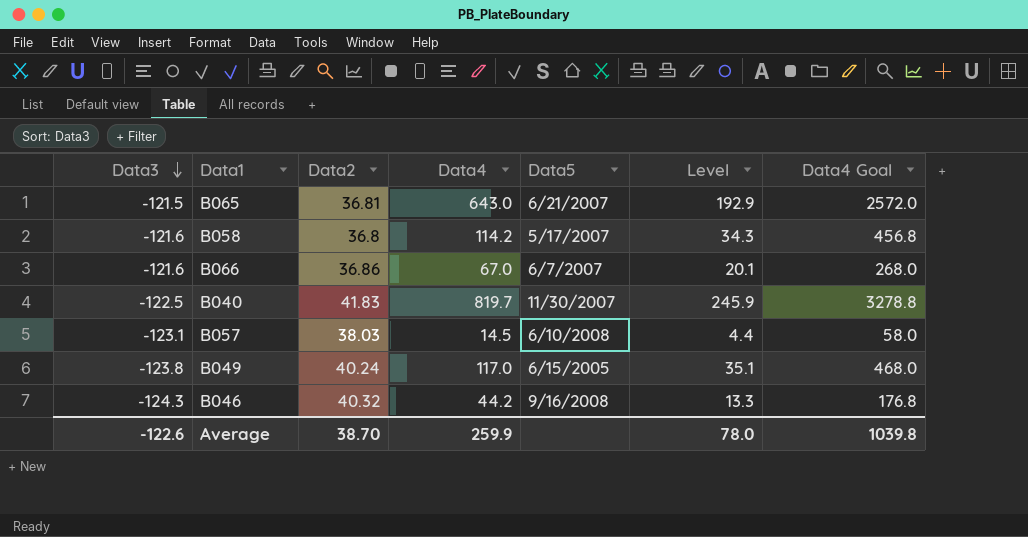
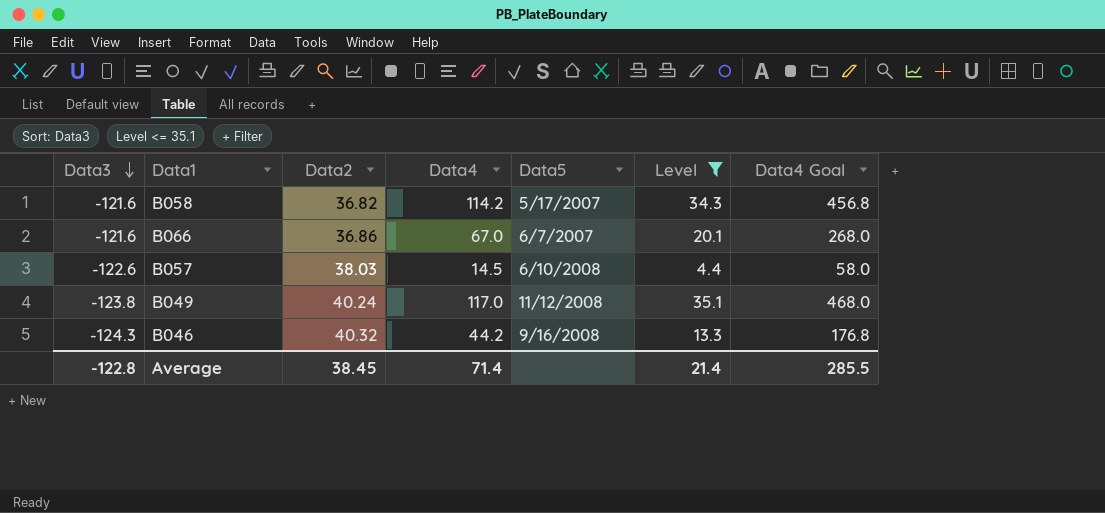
filter: none -> Level <= 35.1
B058 | Data2: 36.8 -> 36.82
B057 | Data3: -123.1 -> -122.6
B049 | Data5: 6/15/2005 -> 11/12/2008
Average | Data3: -122.6 -> -122.8
Average | Data2: 38.70 -> 38.45
Average | Data4: 259.9 -> 71.4
Average | Level: 78.0 -> 21.4
Average | Data4 Goal: 1039.8 -> 285.5

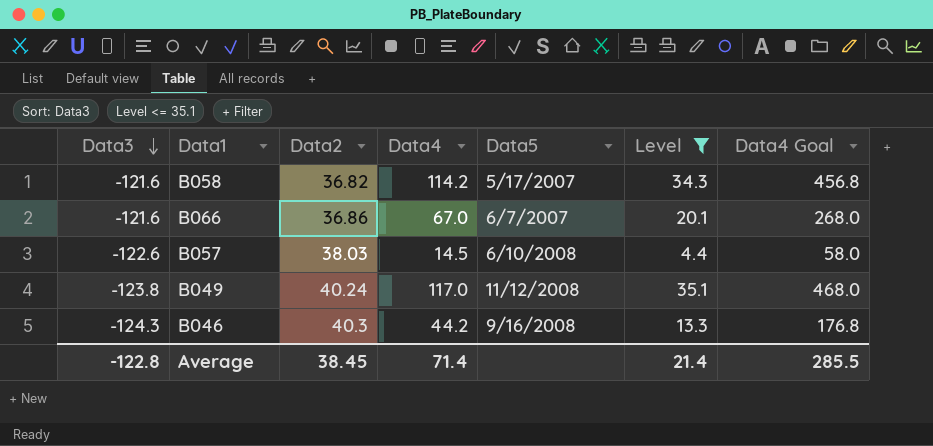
B046 | Data2: 40.32 -> 40.3

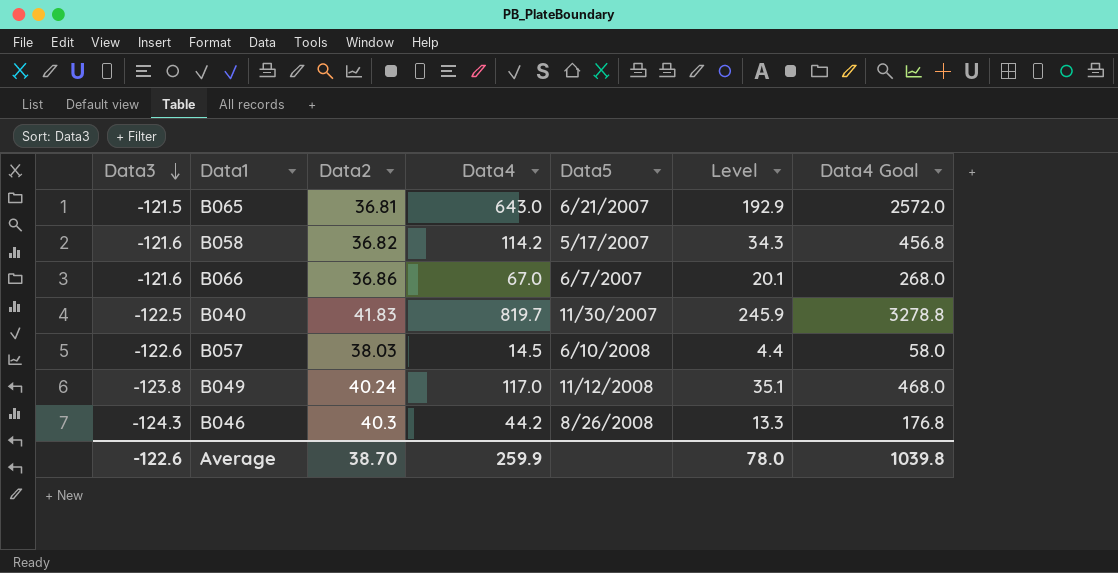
filter: Level <= 35.1 -> none
B046 | Data5: 9/16/2008 -> 8/26/2008
Average | Data3: -122.8 -> -122.6
Average | Data2: 38.45 -> 38.70
Average | Data4: 71.4 -> 259.9
Average | Level: 21.4 -> 78.0
Average | Data4 Goal: 285.5 -> 1039.8

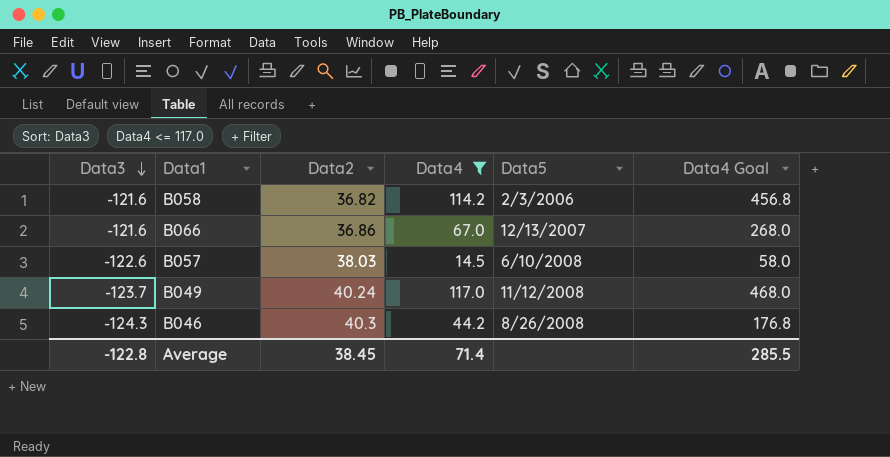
filter: none -> Data4 <= 117.0
column Level | formula: [Data4] * 0.3 -> none
B058 | Data5: 5/17/2007 -> 2/3/2006
B066 | Data5: 6/7/2007 -> 12/13/2007
B049 | Data3: -123.8 -> -123.7
Average | Data3: -122.6 -> -122.8
Average | Data2: 38.70 -> 38.45
Average | Data4: 259.9 -> 71.4
Average | Data4 Goal: 1039.8 -> 285.5

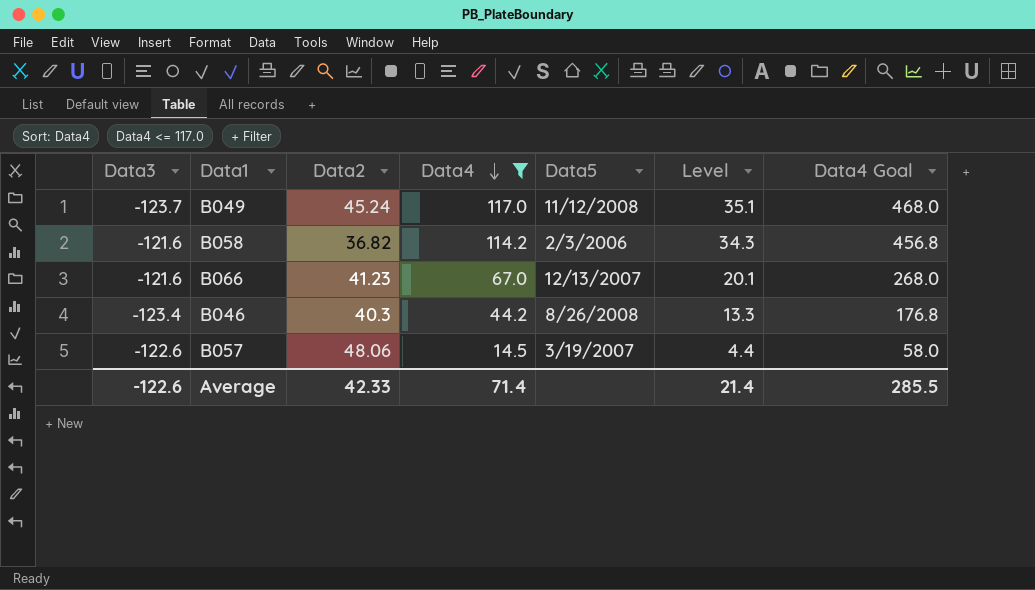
row order: Data3 descending -> Data4 descending
column Level | formula: none -> [Data4] * 0.3
B049 | Data2: 40.24 -> 45.24
B066 | Data2: 36.86 -> 41.23
B046 | Data3: -124.3 -> -123.4
B057 | Data2: 38.03 -> 48.06
B057 | Data5: 6/10/2008 -> 3/19/2007
Average | Data3: -122.8 -> -122.6
Average | Data2: 38.45 -> 42.33

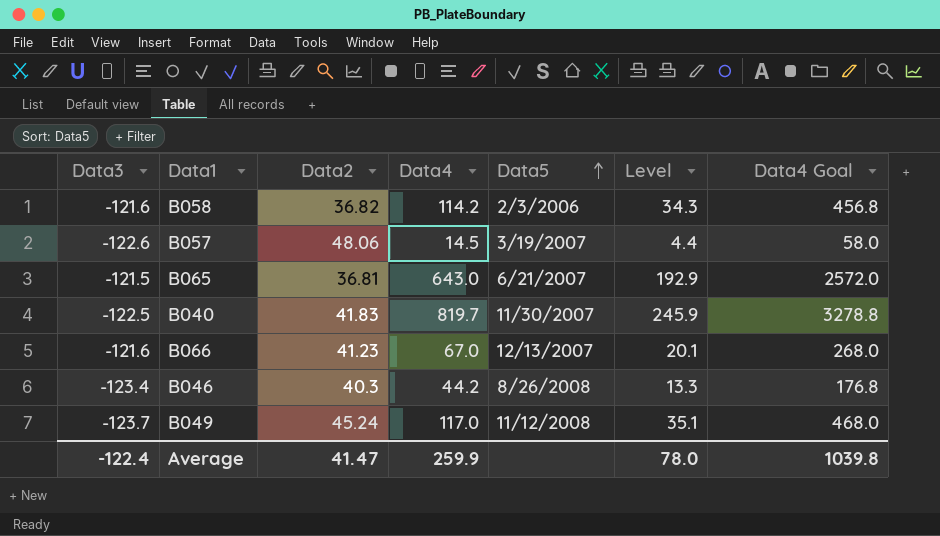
filter: Data4 <= 117.0 -> none
row order: Data4 descending -> Data5 ascending
Average | Data3: -122.6 -> -122.4
Average | Data2: 42.33 -> 41.47
Average | Data4: 71.4 -> 259.9
Average | Level: 21.4 -> 78.0
Average | Data4 Goal: 285.5 -> 1039.8

